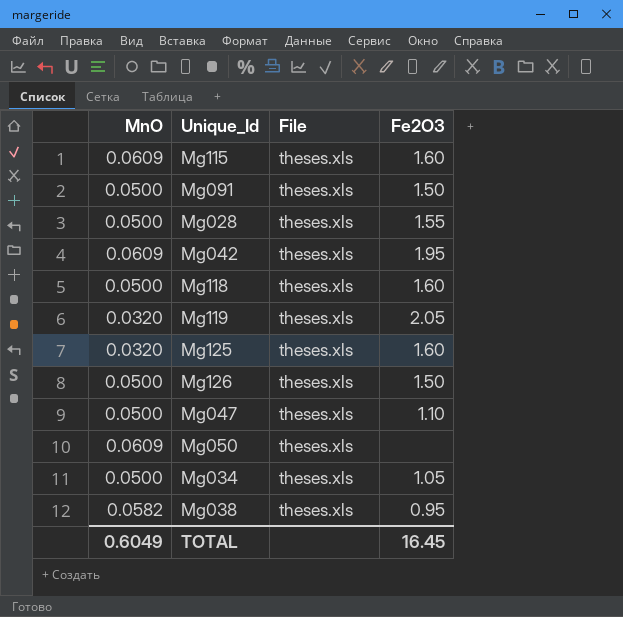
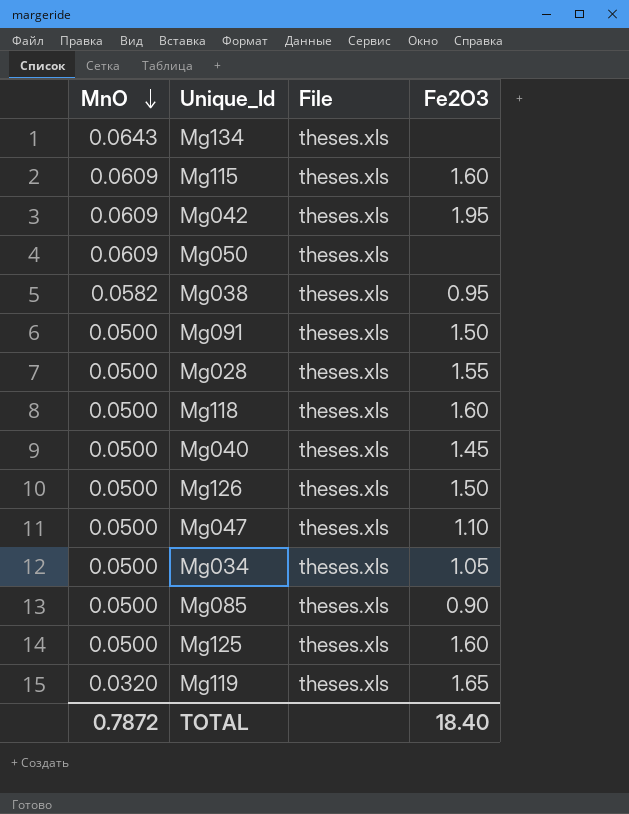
row order: none -> MnO descending
row Mg134: none -> 0.0643 | theses.xls | none
row Mg040: none -> 0.0500 | theses.xls | 1.45
row Mg085: none -> 0.0500 | theses.xls | 0.90
Mg125 | MnO: 0.0320 -> 0.0500
Mg119 | Fe2O3: 2.05 -> 1.65
TOTAL | MnO: 0.6049 -> 0.7872
TOTAL | Fe2O3: 16.45 -> 18.40

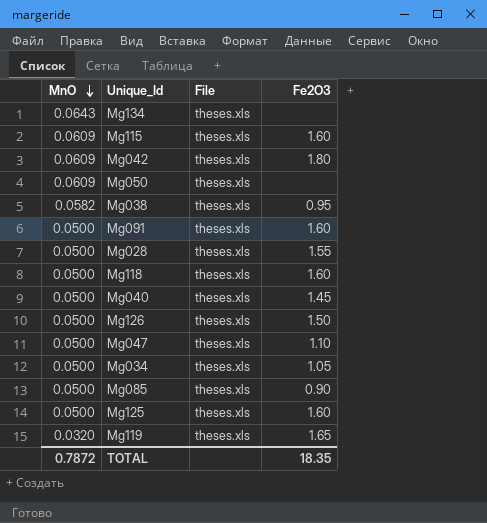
Mg042 | Fe2O3: 1.95 -> 1.80
Mg091 | Fe2O3: 1.50 -> 1.60
TOTAL | Fe2O3: 18.40 -> 18.35

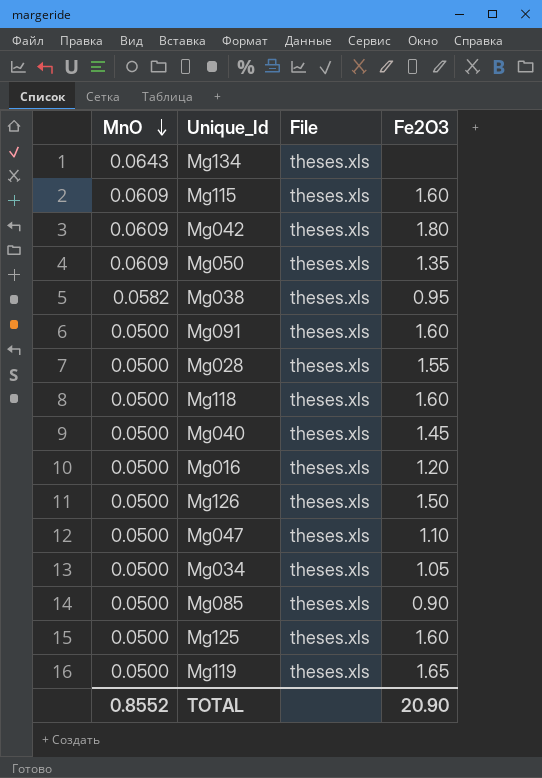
Mg050 | Fe2O3: none -> 1.35
row Mg016: none -> 0.0500 | theses.xls | 1.20
Mg119 | MnO: 0.0320 -> 0.0500
TOTAL | MnO: 0.7872 -> 0.8552
TOTAL | Fe2O3: 18.35 -> 20.90

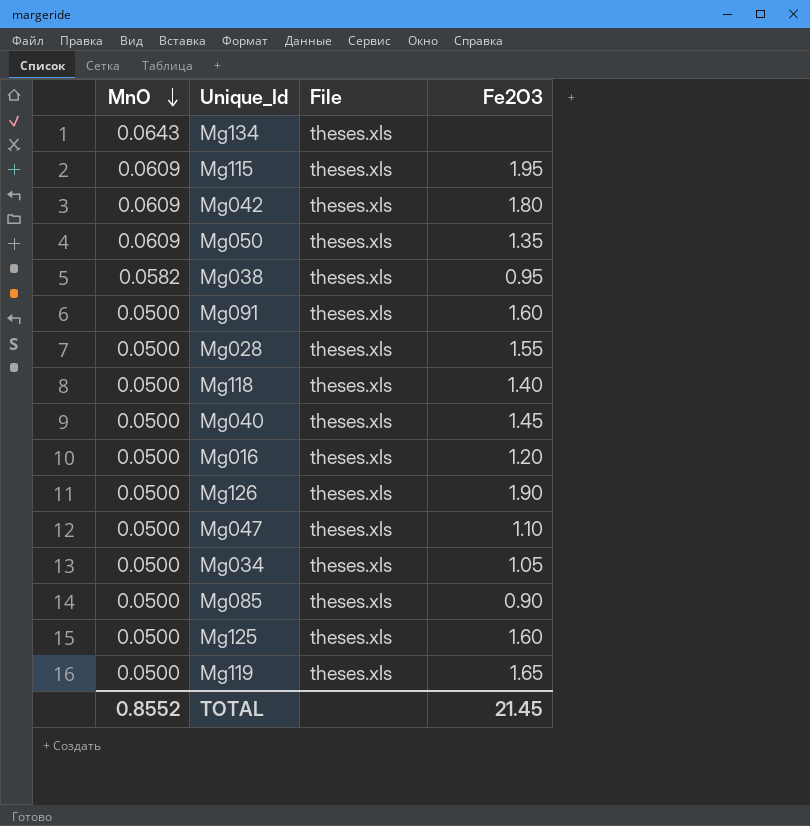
Mg115 | Fe2O3: 1.60 -> 1.95
Mg118 | Fe2O3: 1.60 -> 1.40
Mg126 | Fe2O3: 1.50 -> 1.90
TOTAL | Fe2O3: 20.90 -> 21.45

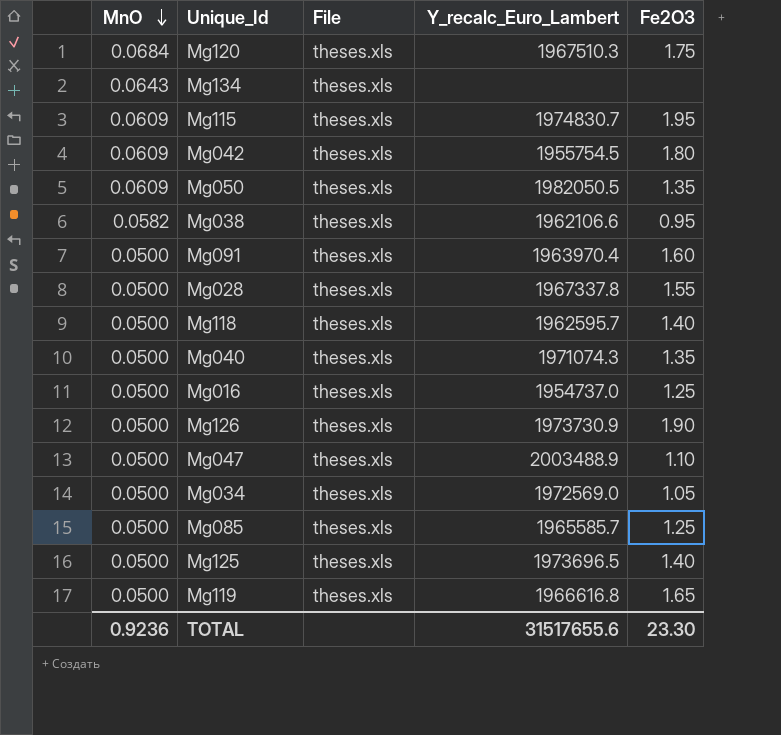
column Y_recalc_Euro_Lambert | position: none -> 4
row Mg120: none -> 0.0684 | theses.xls | 1967510.3 | 1.75
Mg040 | Fe2O3: 1.45 -> 1.35
Mg016 | Fe2O3: 1.20 -> 1.25
Mg085 | Fe2O3: 0.90 -> 1.25
Mg125 | Fe2O3: 1.60 -> 1.40
TOTAL | MnO: 0.8552 -> 0.9236
TOTAL | Fe2O3: 21.45 -> 23.30

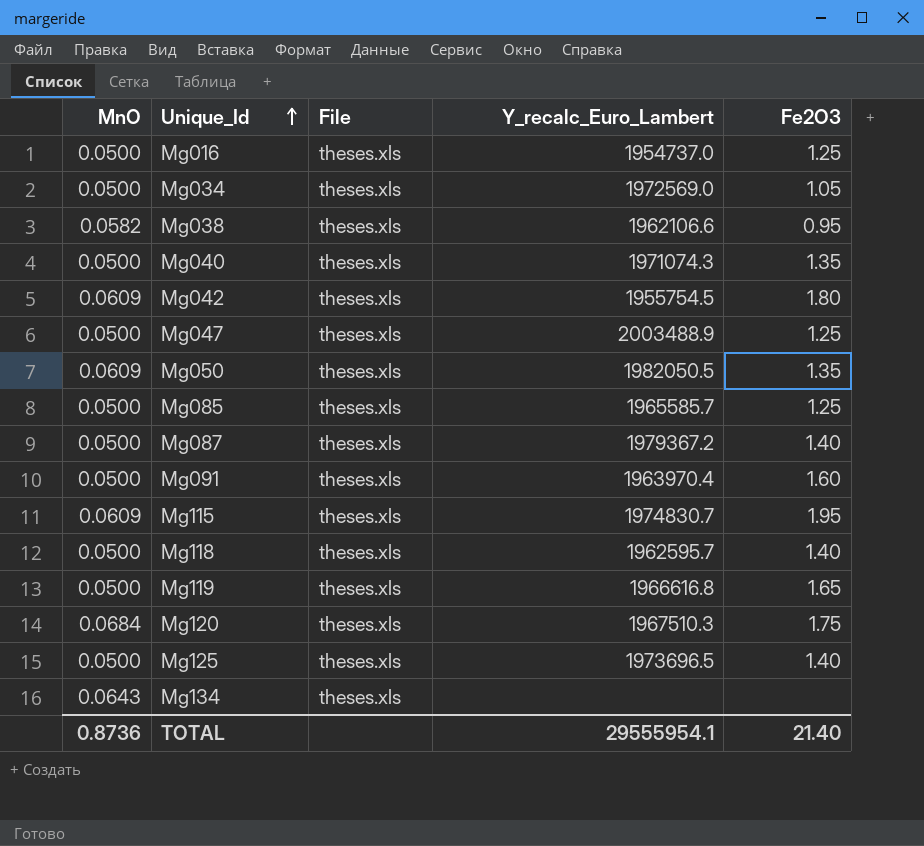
row order: MnO descending -> Unique_Id ascending
row Mg028: 0.0500 | theses.xls | 1967337.8 | 1.55 -> none
row Mg126: 0.0500 | theses.xls | 1973730.9 | 1.90 -> none
Mg047 | Fe2O3: 1.10 -> 1.25
row Mg087: none -> 0.0500 | theses.xls | 1979367.2 | 1.40
TOTAL | MnO: 0.9236 -> 0.8736
TOTAL | Y_recalc_Euro_Lambert: 31517655.6 -> 29555954.1
TOTAL | Fe2O3: 23.30 -> 21.40

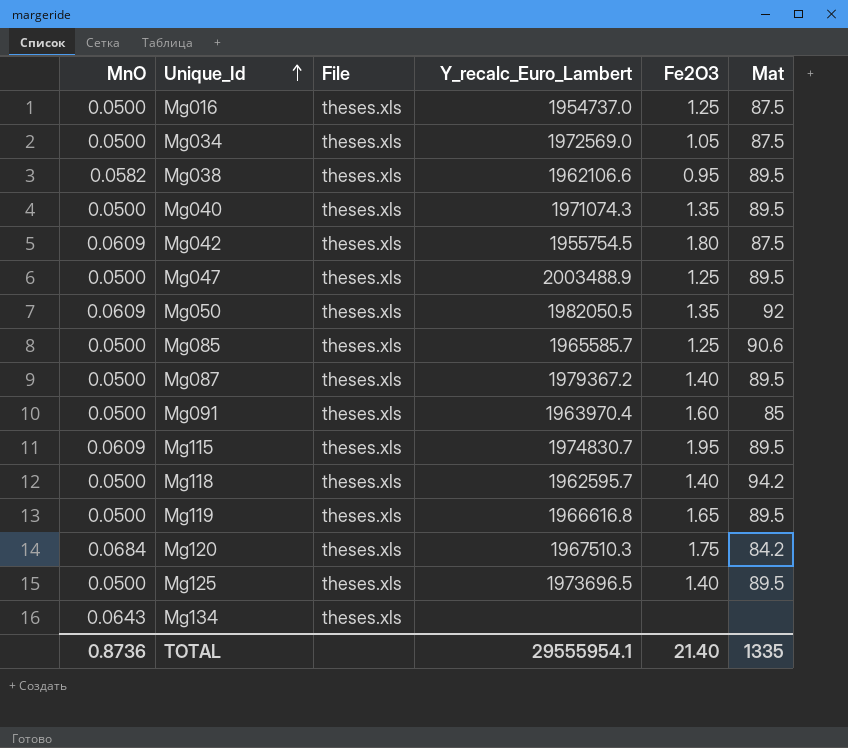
column Mat | position: none -> 6

